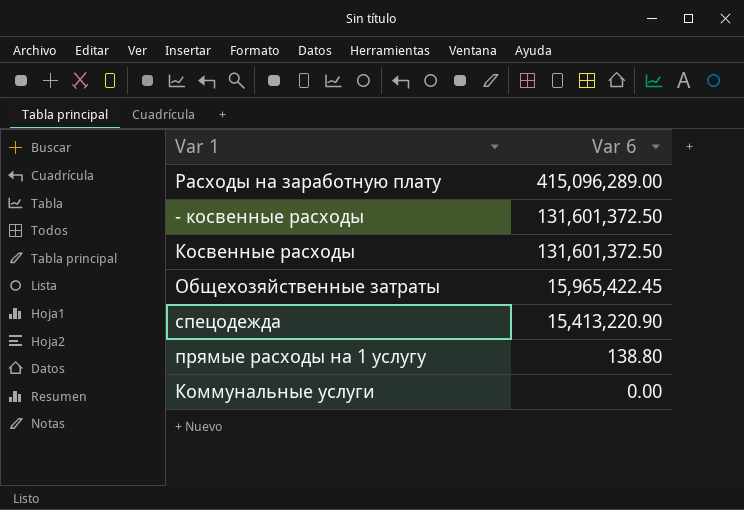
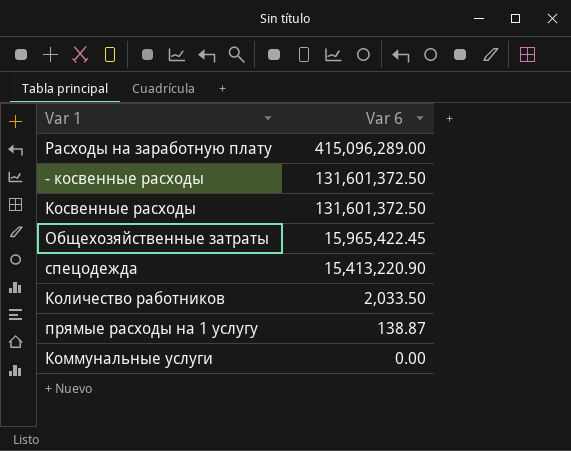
row Количество работников: none -> 2,033.50
прямые расходы на 1 услугу | Var 6: 138.80 -> 138.87

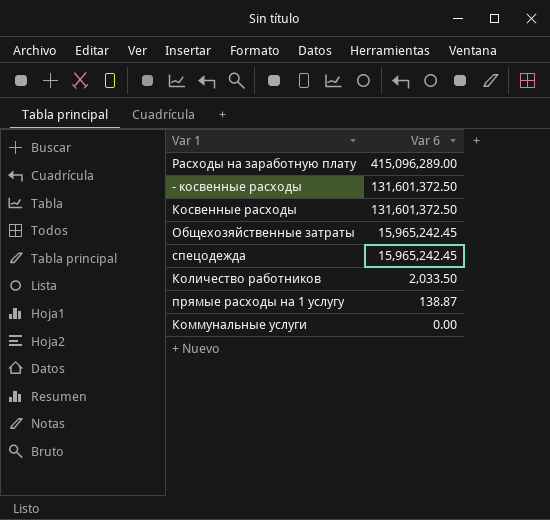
Общехозяйственные затраты | Var 6: 15,965,422.45 -> 15,965,242.45
спецодежда | Var 6: 15,413,220.90 -> 15,965,242.45

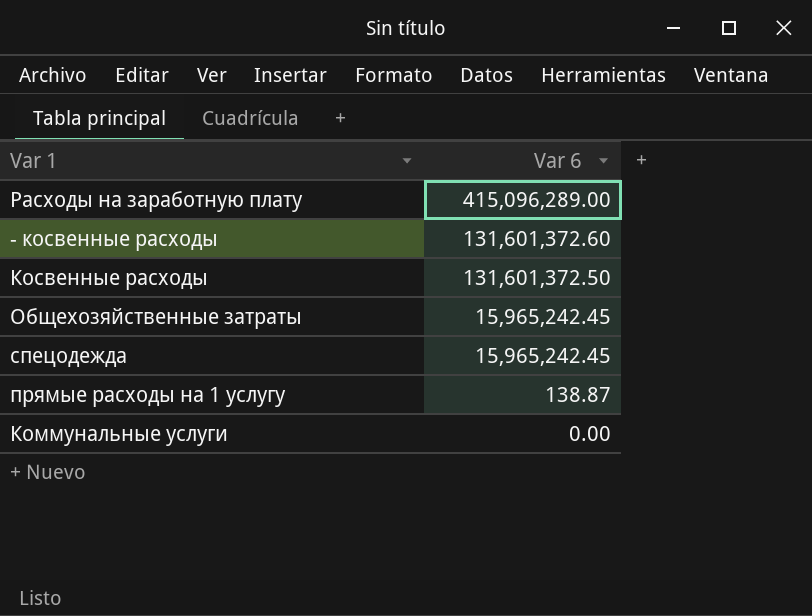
row Количество работников: 2,033.50 -> none
- косвенные расходы | Var 6: 131,601,372.50 -> 131,601,372.60

